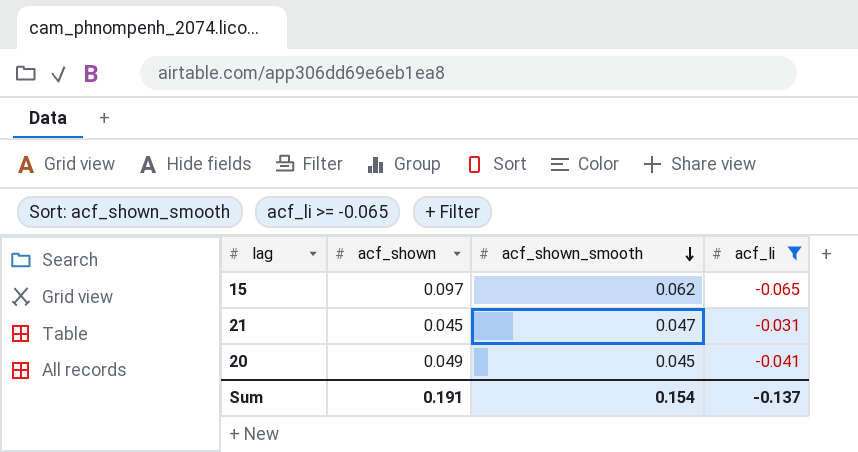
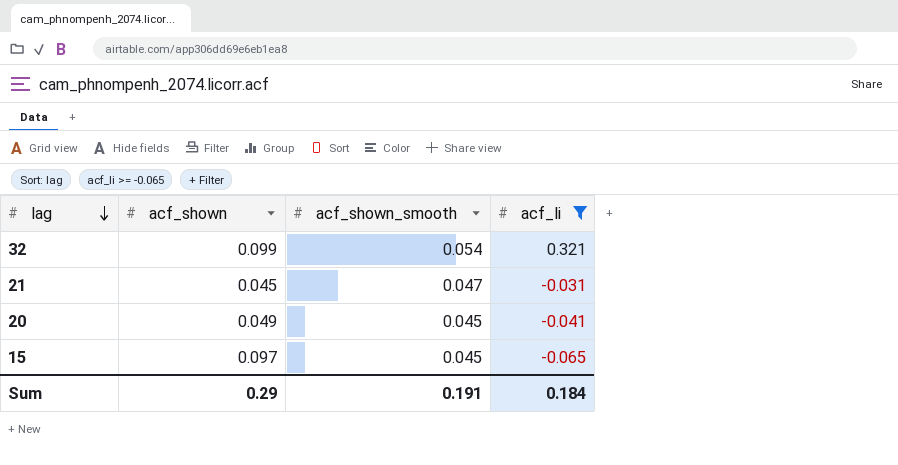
row order: acf_shown_smooth descending -> lag descending
row 32: none -> 0.099 | 0.054 | 0.321
15 | acf_shown_smooth: 0.062 -> 0.045
Sum | acf_shown: 0.191 -> 0.29
Sum | acf_shown_smooth: 0.154 -> 0.191
Sum | acf_li: -0.137 -> 0.184

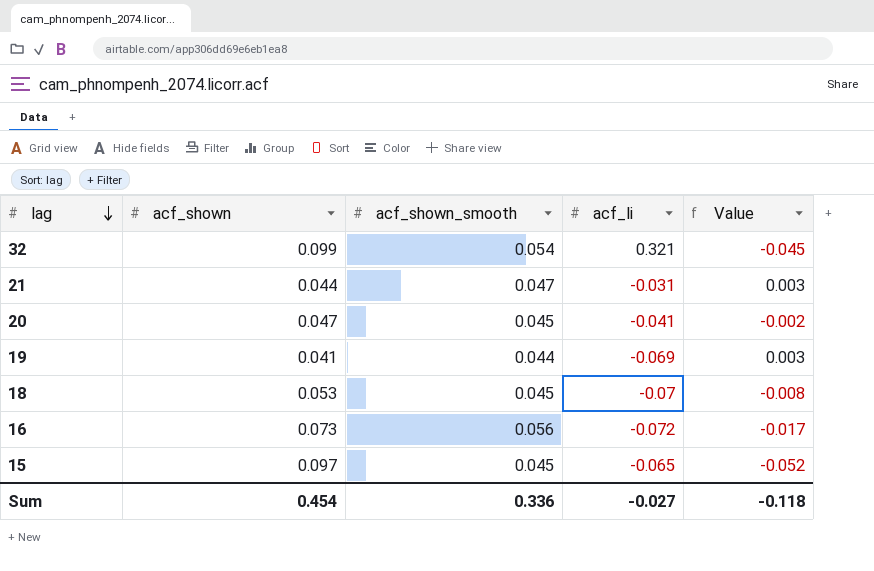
filter: acf_li >= -0.065 -> none
column Value | formula: none -> [acf_shown_smooth] - [acf_shown]
21 | acf_shown: 0.045 -> 0.044
20 | acf_shown: 0.049 -> 0.047
Sum | acf_shown: 0.29 -> 0.454
Sum | acf_shown_smooth: 0.191 -> 0.336
Sum | acf_li: 0.184 -> -0.027

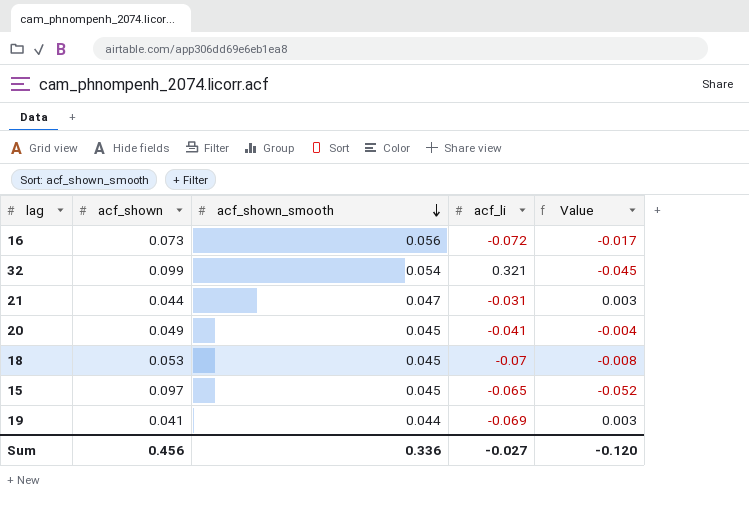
row order: lag descending -> acf_shown_smooth descending
20 | acf_shown: 0.047 -> 0.049
20 | Value: -0.002 -> -0.004
Sum | acf_shown: 0.454 -> 0.456
Sum | Value: -0.118 -> -0.120

